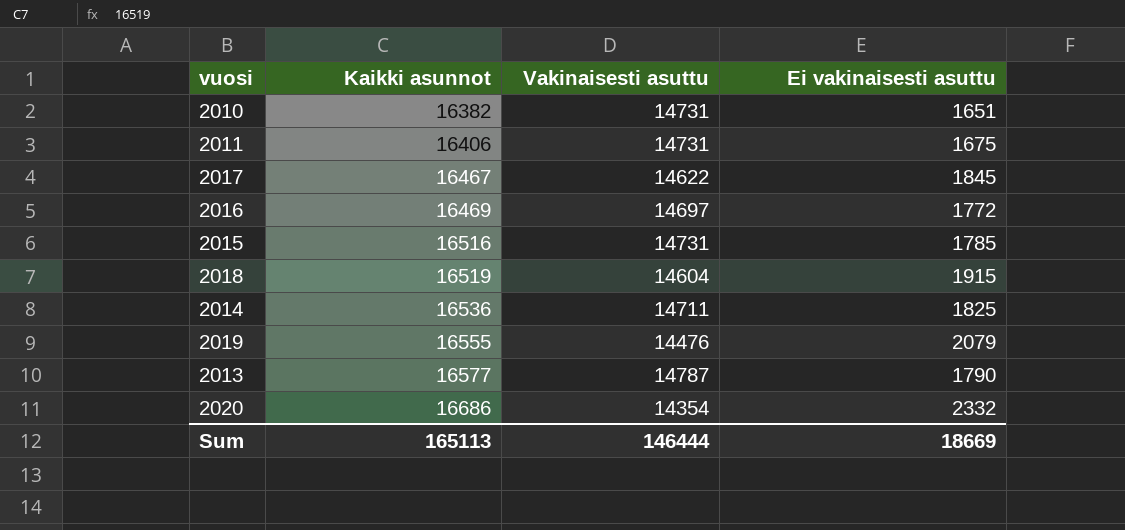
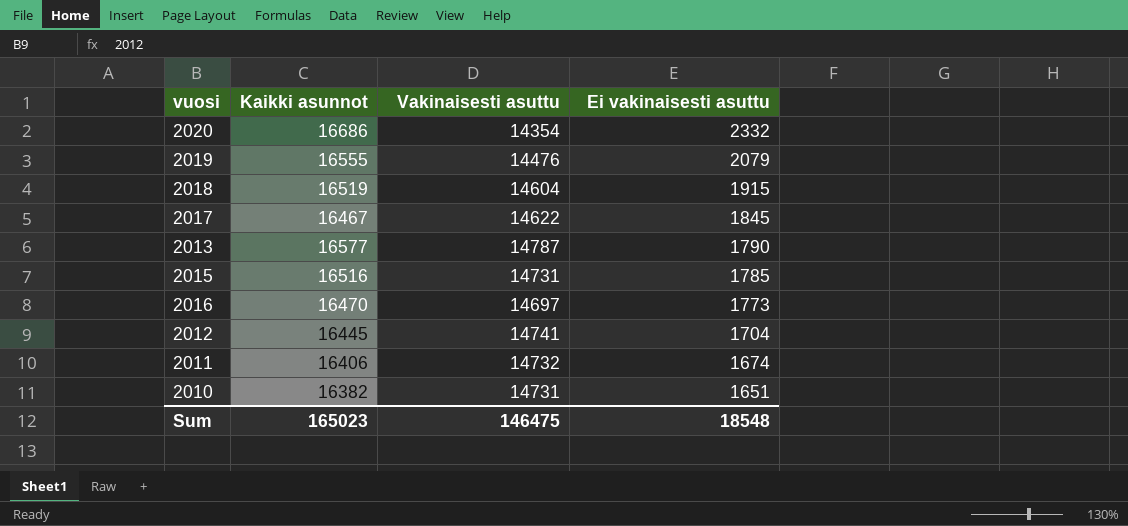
row order: Kaikki asunnot ascending -> Ei vakinaisesti asuttu descending
row 2014: 16536 | 14711 | 1825 -> none
2016 | Kaikki asunnot: 16469 -> 16470
2016 | Ei vakinaisesti asuttu: 1772 -> 1773
row 2012: none -> 16445 | 14741 | 1704
2011 | Vakinaisesti asuttu: 14731 -> 14732
2011 | Ei vakinaisesti asuttu: 1675 -> 1674
Sum | Kaikki asunnot: 165113 -> 165023
Sum | Vakinaisesti asuttu: 146444 -> 146475
Sum | Ei vakinaisesti asuttu: 18669 -> 18548

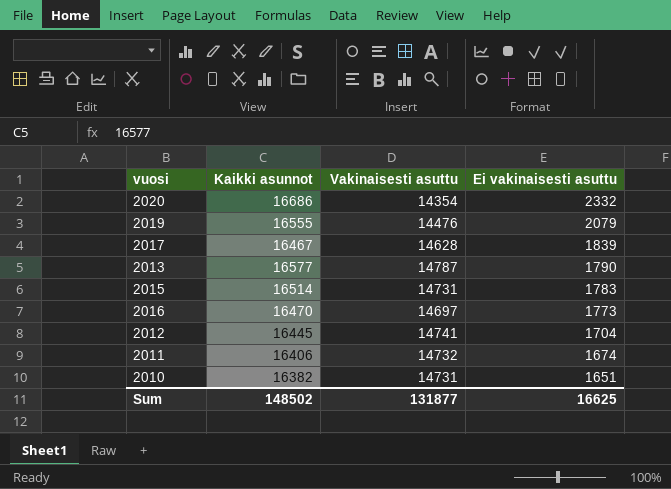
row 2018: 16519 | 14604 | 1915 -> none
2017 | Vakinaisesti asuttu: 14622 -> 14628
2017 | Ei vakinaisesti asuttu: 1845 -> 1839
2015 | Kaikki asunnot: 16516 -> 16514
2015 | Ei vakinaisesti asuttu: 1785 -> 1783
Sum | Kaikki asunnot: 165023 -> 148502
Sum | Vakinaisesti asuttu: 146475 -> 131877
Sum | Ei vakinaisesti asuttu: 18548 -> 16625

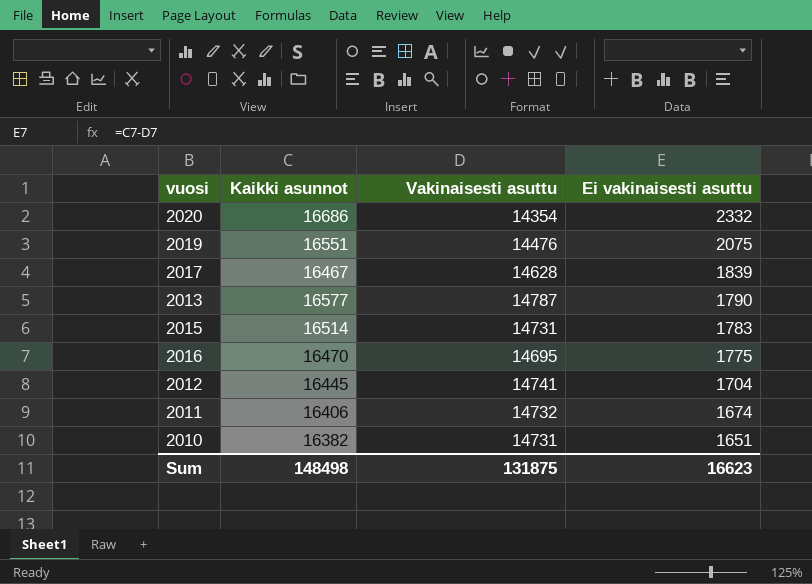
2019 | Kaikki asunnot: 16555 -> 16551
2019 | Ei vakinaisesti asuttu: 2079 -> 2075
2016 | Vakinaisesti asuttu: 14697 -> 14695
2016 | Ei vakinaisesti asuttu: 1773 -> 1775
Sum | Kaikki asunnot: 148502 -> 148498
Sum | Vakinaisesti asuttu: 131877 -> 131875
Sum | Ei vakinaisesti asuttu: 16625 -> 16623

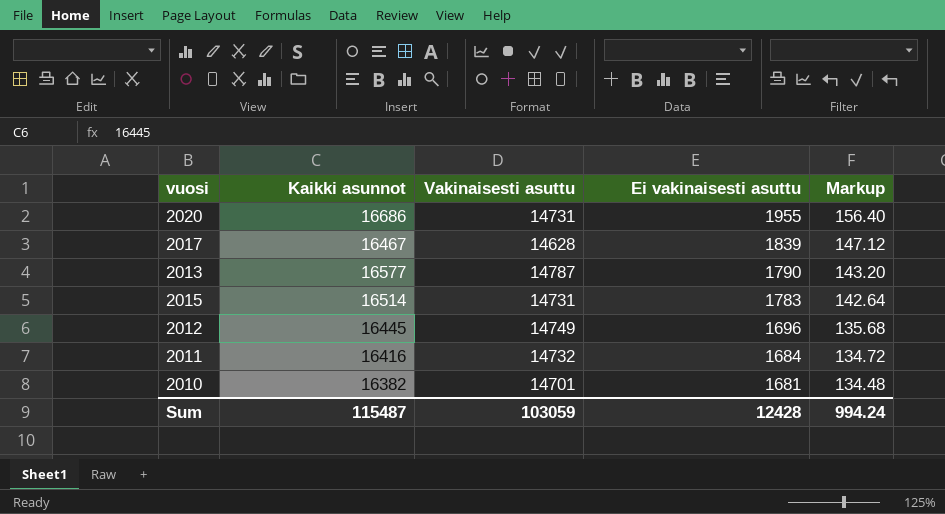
column Markup | formula: none -> [Ei vakinaisesti asuttu] * 0.08
row 2019: 16551 | 14476 | 2075 -> none
row 2016: 16470 | 14695 | 1775 -> none
2020 | Vakinaisesti asuttu: 14354 -> 14731
2020 | Ei vakinaisesti asuttu: 2332 -> 1955
2012 | Vakinaisesti asuttu: 14741 -> 14749
2012 | Ei vakinaisesti asuttu: 1704 -> 1696
2011 | Kaikki asunnot: 16406 -> 16416
2011 | Ei vakinaisesti asuttu: 1674 -> 1684
2010 | Vakinaisesti asuttu: 14731 -> 14701
2010 | Ei vakinaisesti asuttu: 1651 -> 1681
Sum | Kaikki asunnot: 148498 -> 115487
Sum | Vakinaisesti asuttu: 131875 -> 103059
Sum | Ei vakinaisesti asuttu: 16623 -> 12428

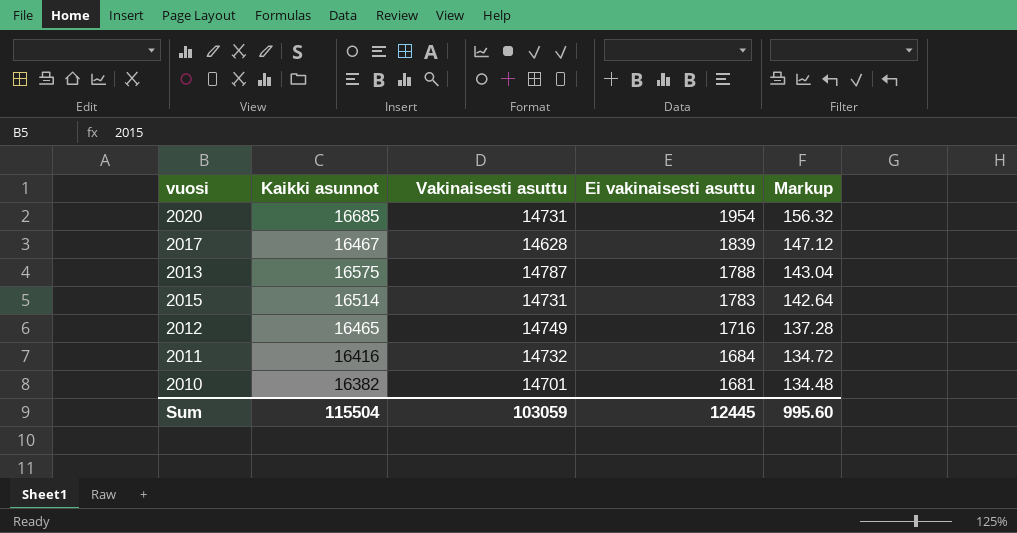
2020 | Kaikki asunnot: 16686 -> 16685
2020 | Ei vakinaisesti asuttu: 1955 -> 1954
2020 | Markup: 156.40 -> 156.32
2013 | Kaikki asunnot: 16577 -> 16575
2013 | Ei vakinaisesti asuttu: 1790 -> 1788
2013 | Markup: 143.20 -> 143.04
2012 | Kaikki asunnot: 16445 -> 16465
2012 | Ei vakinaisesti asuttu: 1696 -> 1716
2012 | Markup: 135.68 -> 137.28
Sum | Kaikki asunnot: 115487 -> 115504
Sum | Ei vakinaisesti asuttu: 12428 -> 12445
Sum | Markup: 994.24 -> 995.60

